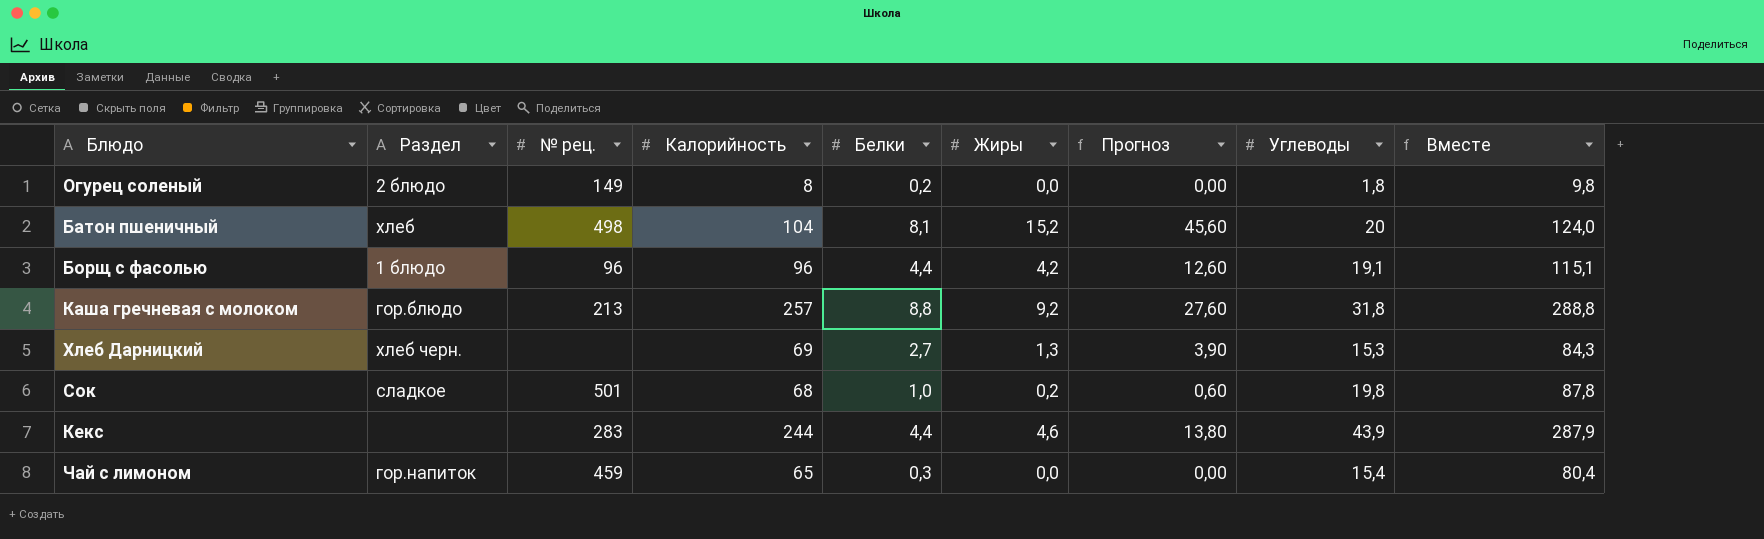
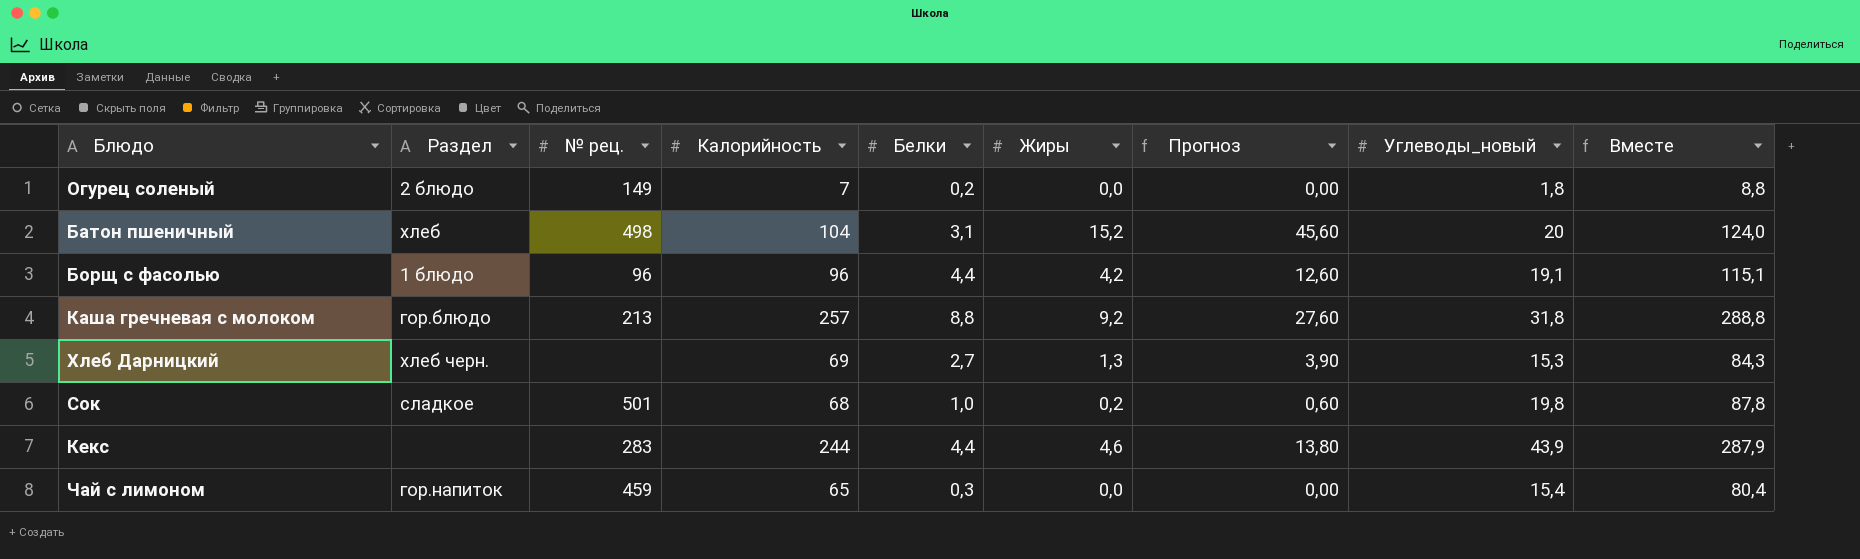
column name: Углеводы -> Углеводы_новый
Огурец соленый | Калорийность: 8 -> 7
Огурец соленый | Вместе: 9,8 -> 8,8
Батон пшеничный | Белки: 8,1 -> 3,1

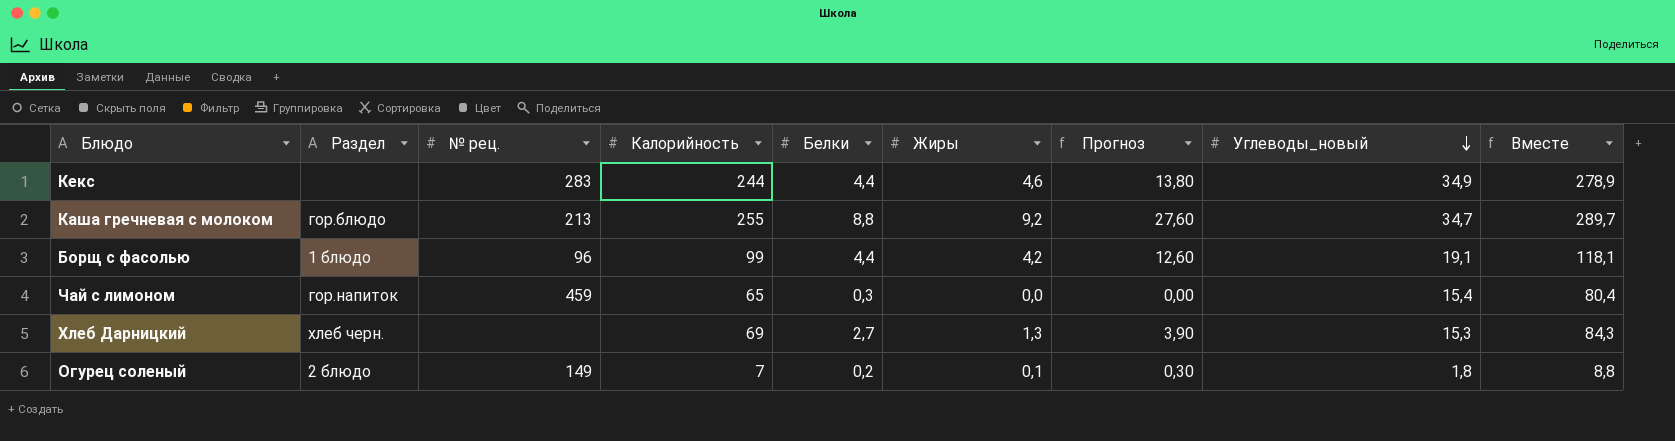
row order: none -> Углеводы_новый descending
row Батон пшеничный: хлеб | 498 | 104 | 3,1 | 15,2 | 45,60 | 20 | 124,0 -> none
row Сок: сладкое | 501 | 68 | 1,0 | 0,2 | 0,60 | 19,8 | 87,8 -> none
Кекс | Углеводы_новый: 43,9 -> 34,9
Кекс | Вместе: 287,9 -> 278,9
Каша гречневая с молоком | Калорийность: 257 -> 255
Каша гречневая с молоком | Углеводы_новый: 31,8 -> 34,7
Каша гречневая с молоком | Вместе: 288,8 -> 289,7
Борщ с фасолью | Калорийность: 96 -> 99
Борщ с фасолью | Вместе: 115,1 -> 118,1
Огурец соленый | Жиры: 0,0 -> 0,1
Огурец соленый | Прогноз: 0,00 -> 0,30

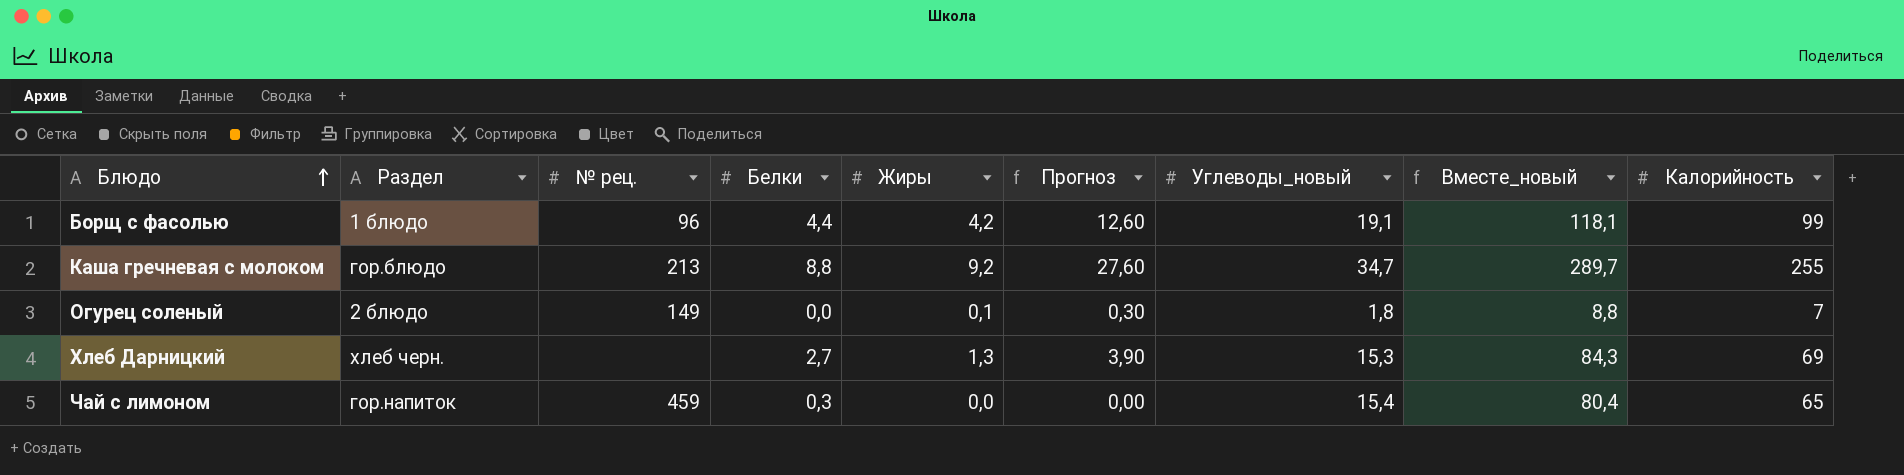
row order: Углеводы_новый descending -> Блюдо ascending
column name: Вместе -> Вместе_новый
column Калорийность | position: 4 -> 9
row Кекс: none | 283 | 244 | 4,4 | 4,6 | 13,80 | 34,9 | 278,9 -> none
Огурец соленый | Белки: 0,2 -> 0,0

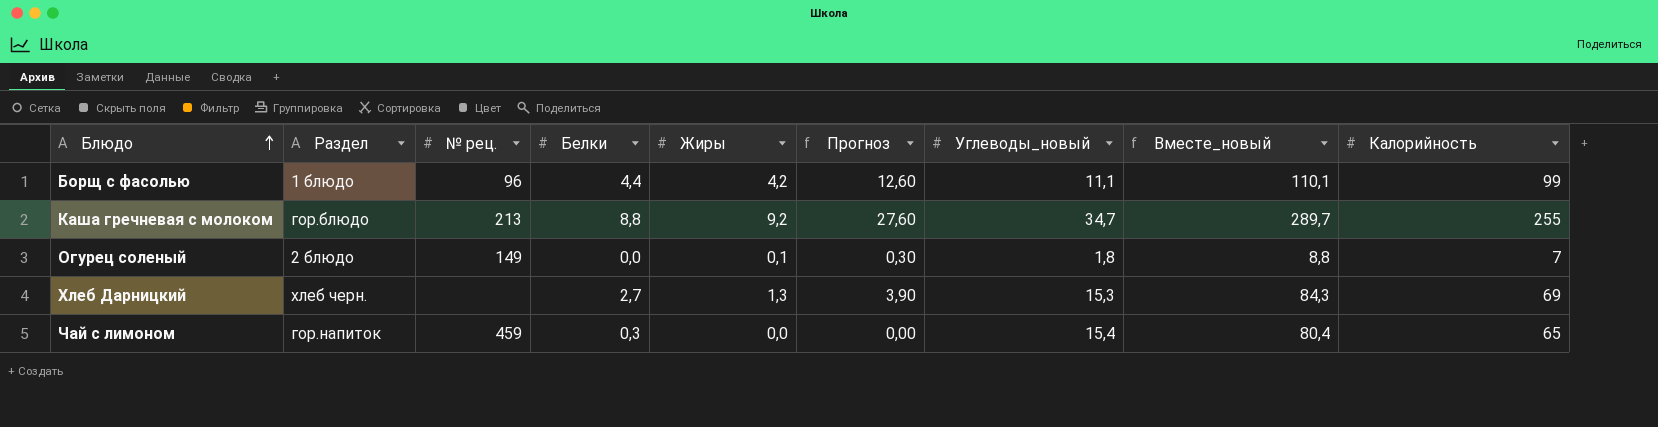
Борщ с фасолью | Углеводы_новый: 19,1 -> 11,1
Борщ с фасолью | Вместе_новый: 118,1 -> 110,1

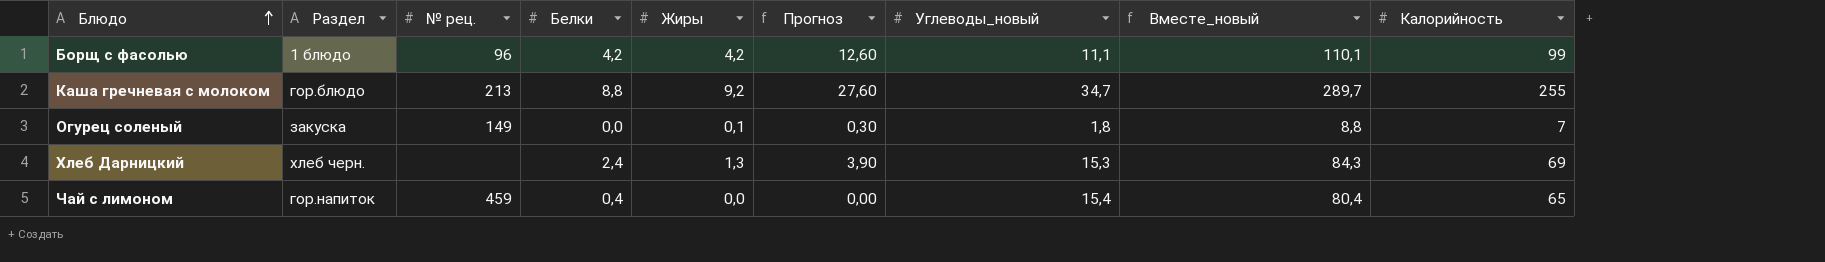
Борщ с фасолью | Белки: 4,4 -> 4,2
Огурец соленый | Раздел: 2 блюдо -> закуска
Хлеб Дарницкий | Белки: 2,7 -> 2,4
Чай с лимоном | Белки: 0,3 -> 0,4

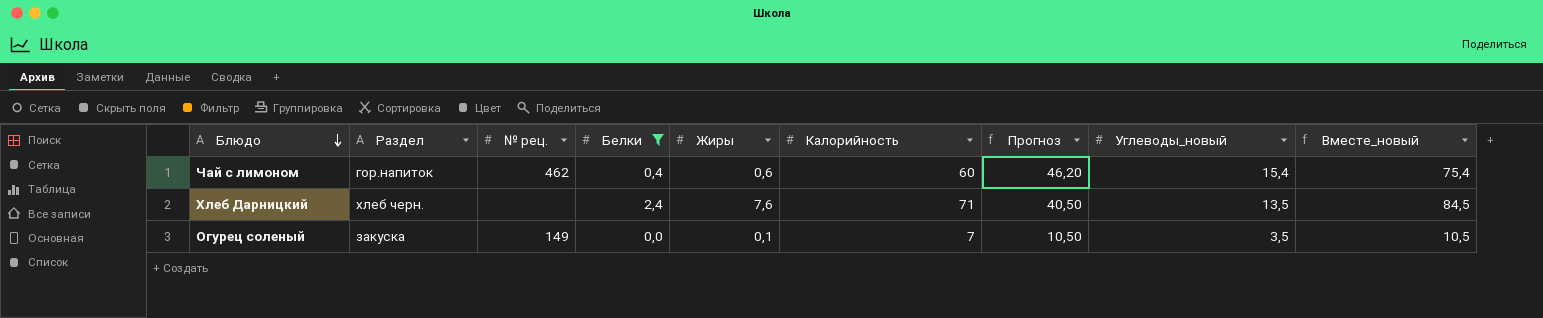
filter: none -> Белки <= 2,4
row order: Блюдо ascending -> Блюдо descending
column Калорийность | position: 9 -> 6
column Прогноз | formula: [Жиры] * 3 -> [Углеводы_новый] * 3
Чай с лимоном | № рец.: 459 -> 462
Чай с лимоном | Жиры: 0,0 -> 0,6
Чай с лимоном | Калорийность: 65 -> 60
Чай с лимоном | Вместе_новый: 80,4 -> 75,4
Хлеб Дарницкий | Жиры: 1,3 -> 7,6
Хлеб Дарницкий | Калорийность: 69 -> 71
Хлеб Дарницкий | Углеводы_новый: 15,3 -> 13,5
Хлеб Дарницкий | Вместе_новый: 84,3 -> 84,5
Огурец соленый | Углеводы_новый: 1,8 -> 3,5
Огурец соленый | Вместе_новый: 8,8 -> 10,5

